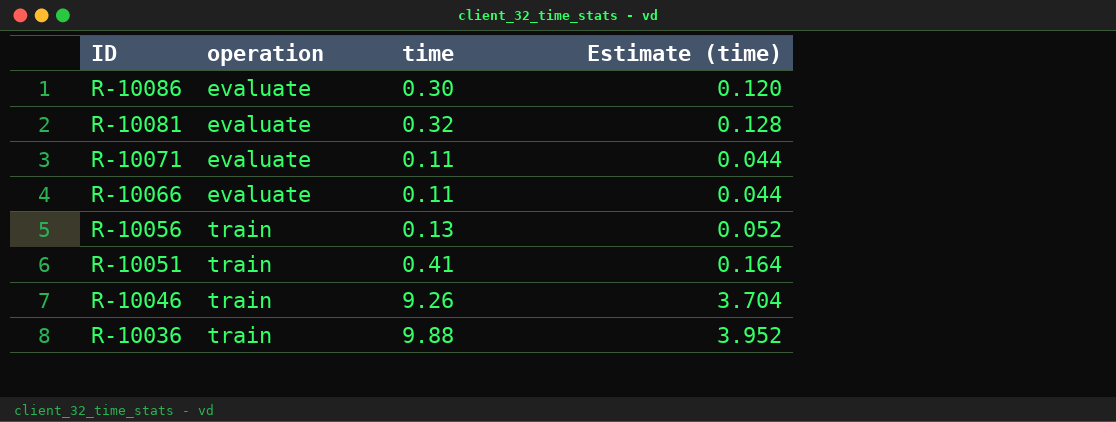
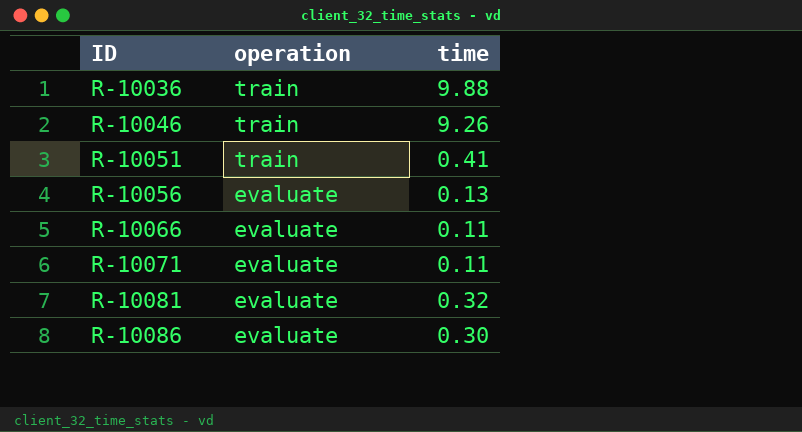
row order: ID descending -> ID ascending
column Estimate (time) | formula: [time] * 0.4 -> none
R-10056 | operation: train -> evaluate

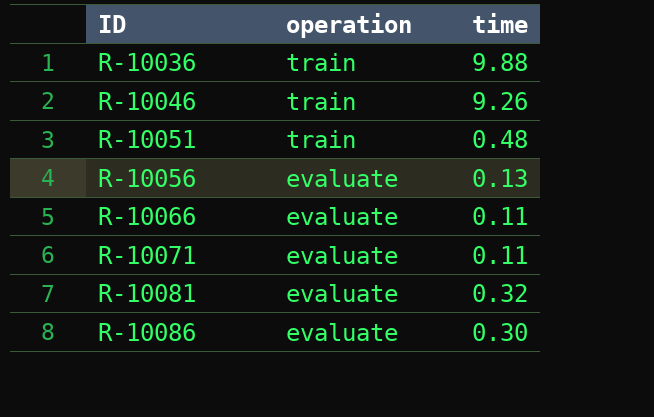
R-10051 | time: 0.41 -> 0.48

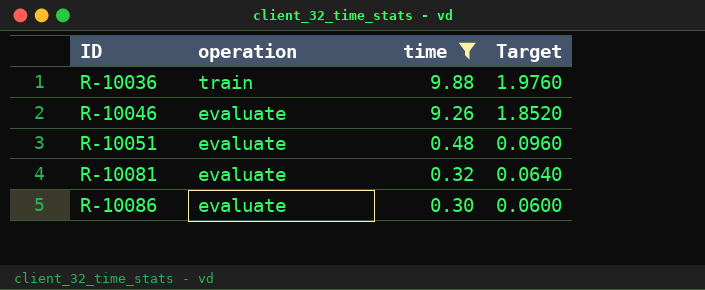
filter: none -> time >= 0.30
column Target | formula: none -> [time] * 0.2
R-10046 | operation: train -> evaluate
R-10051 | operation: train -> evaluate

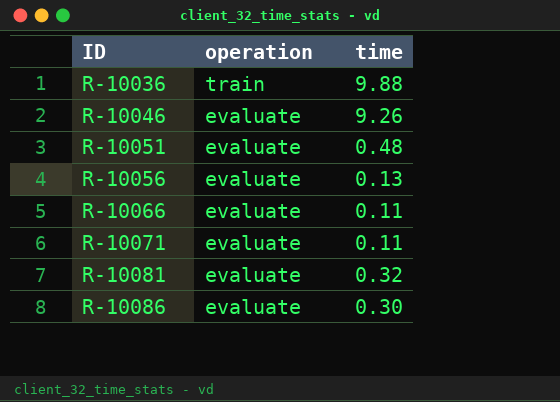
filter: time >= 0.30 -> none
column Target | formula: [time] * 0.2 -> none

